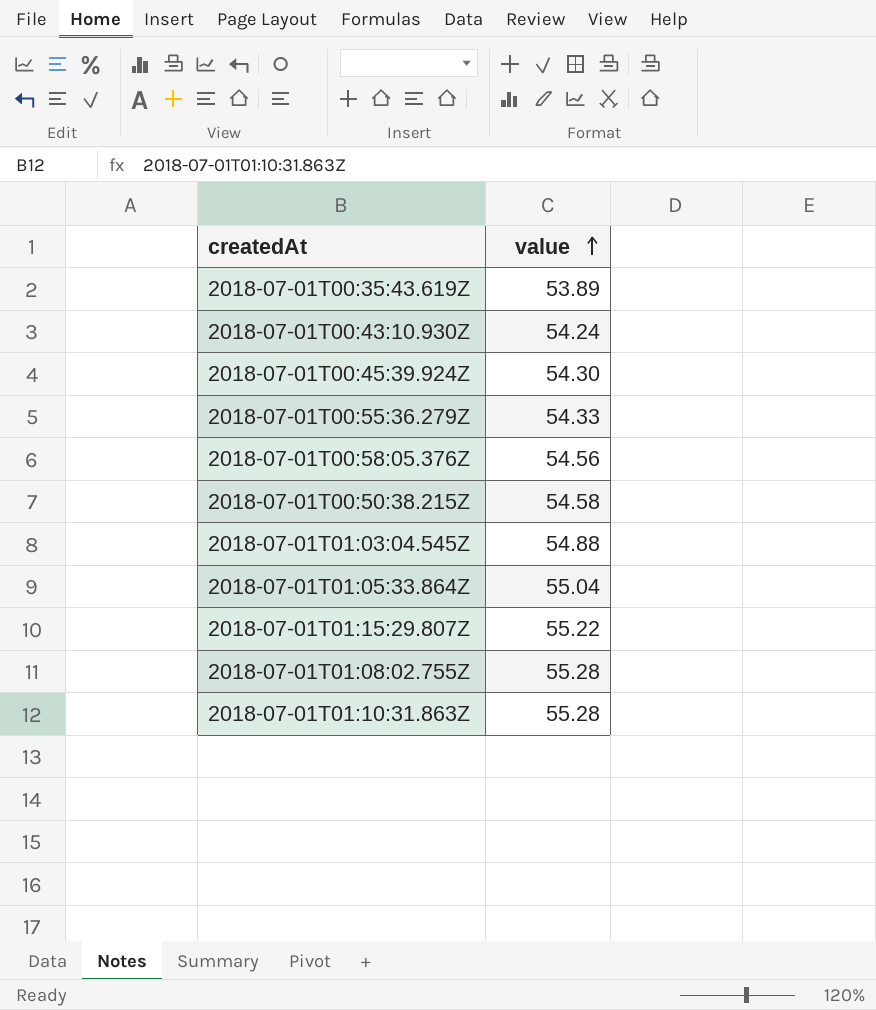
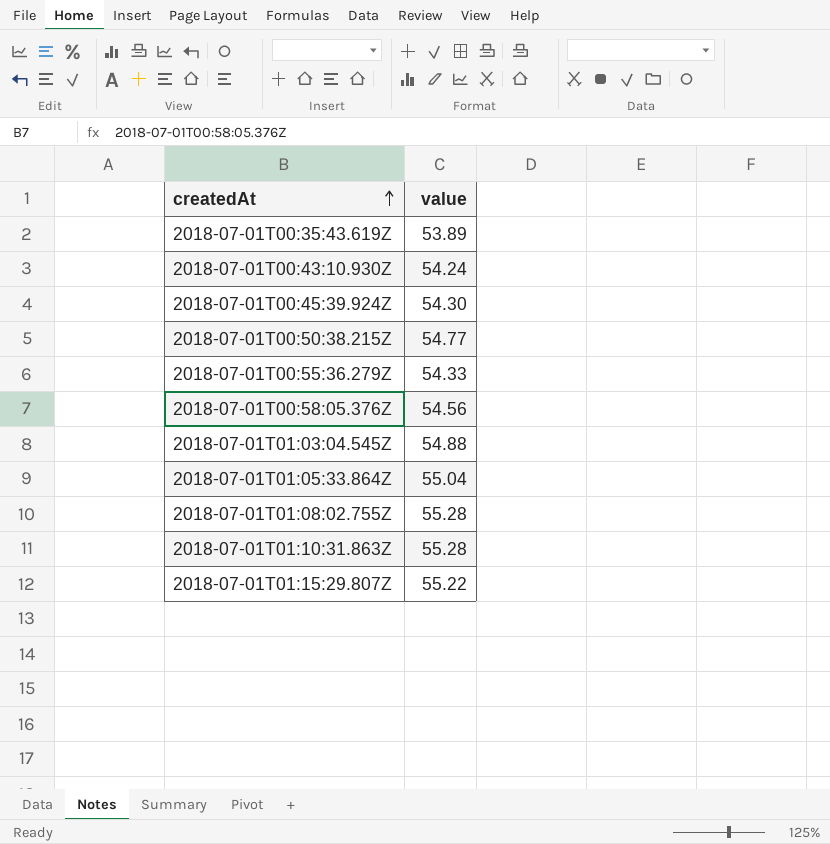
row order: value ascending -> createdAt ascending
2018-07-01T00:50:38.215Z | value: 54.58 -> 54.77

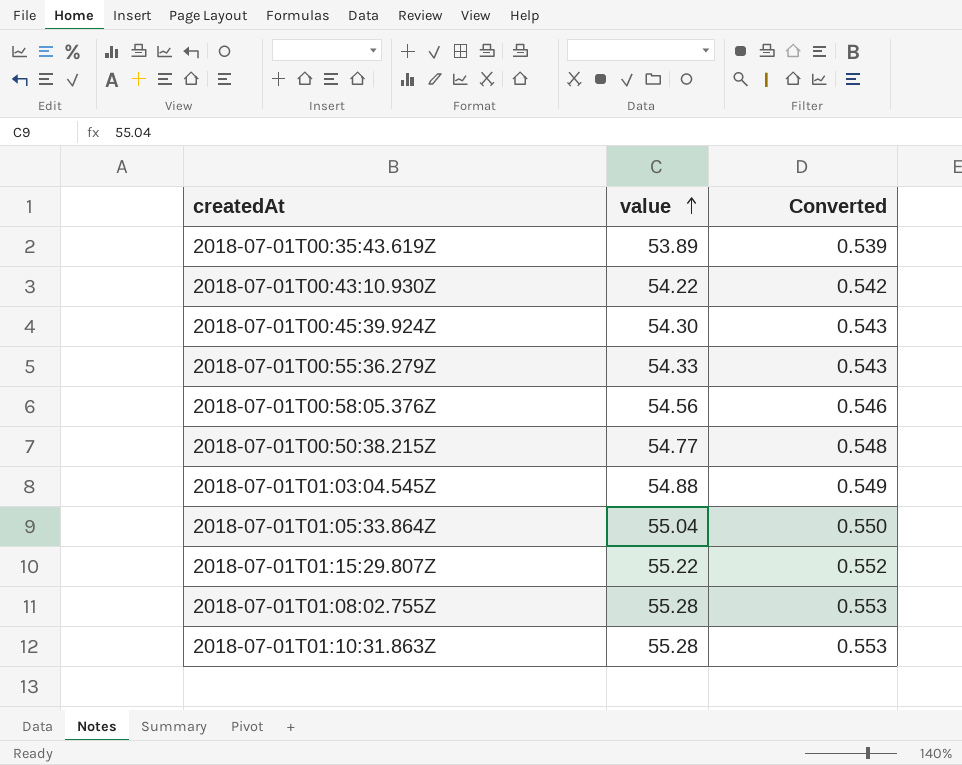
row order: createdAt ascending -> value ascending
column Converted | formula: none -> [value] * 0.01
2018-07-01T00:43:10.930Z | value: 54.24 -> 54.22

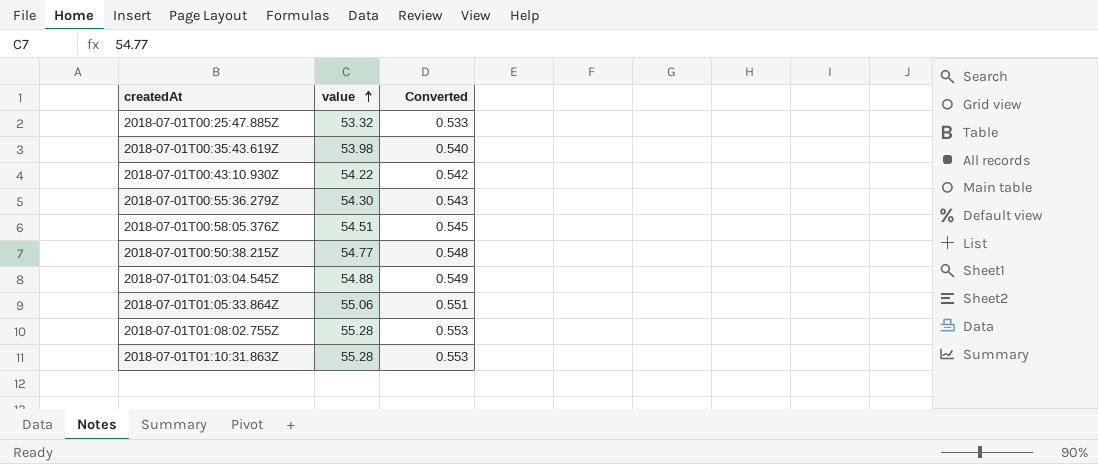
row 2018-07-01T00:45:39.924Z: 54.30 | 0.543 -> none
row 2018-07-01T01:15:29.807Z: 55.22 | 0.552 -> none
row 2018-07-01T00:25:47.885Z: none -> 53.32 | 0.533
2018-07-01T00:35:43.619Z | value: 53.89 -> 53.98
2018-07-01T00:35:43.619Z | Converted: 0.539 -> 0.540
2018-07-01T00:55:36.279Z | value: 54.33 -> 54.30
2018-07-01T00:58:05.376Z | value: 54.56 -> 54.51
2018-07-01T00:58:05.376Z | Converted: 0.546 -> 0.545
2018-07-01T01:05:33.864Z | value: 55.04 -> 55.06
2018-07-01T01:05:33.864Z | Converted: 0.550 -> 0.551

